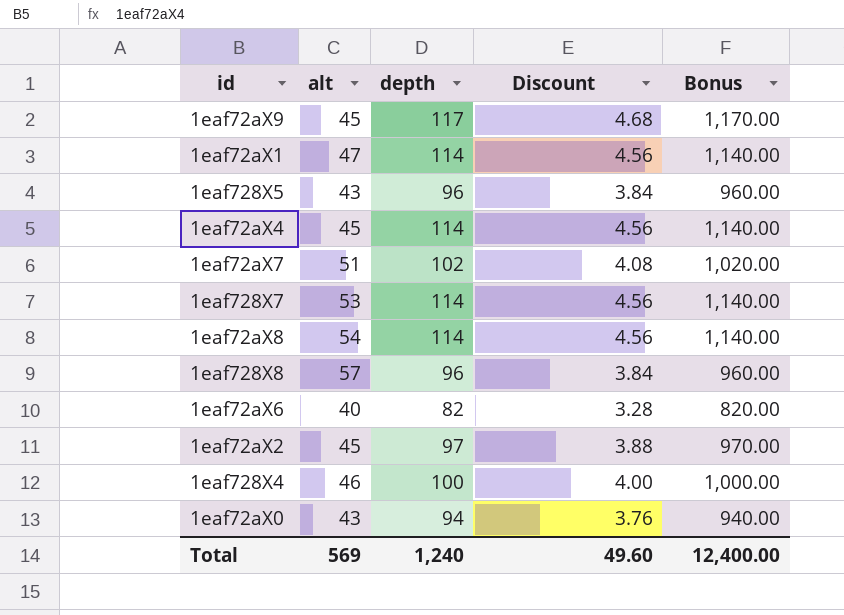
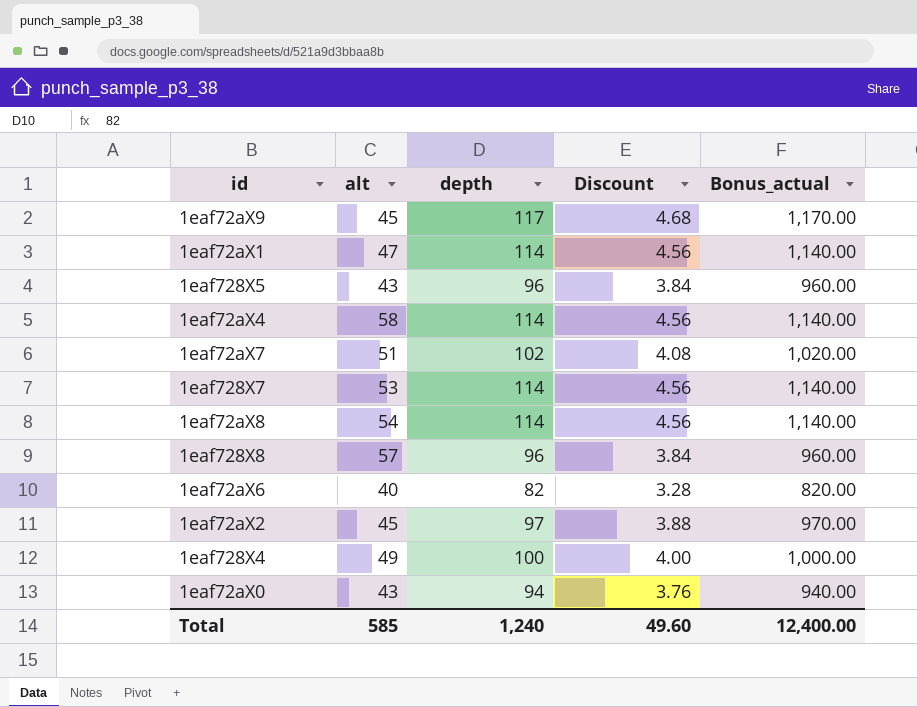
column name: Bonus -> Bonus_actual
1eaf72aX4 | alt: 45 -> 58
1eaf728X4 | alt: 46 -> 49
Total | alt: 569 -> 585

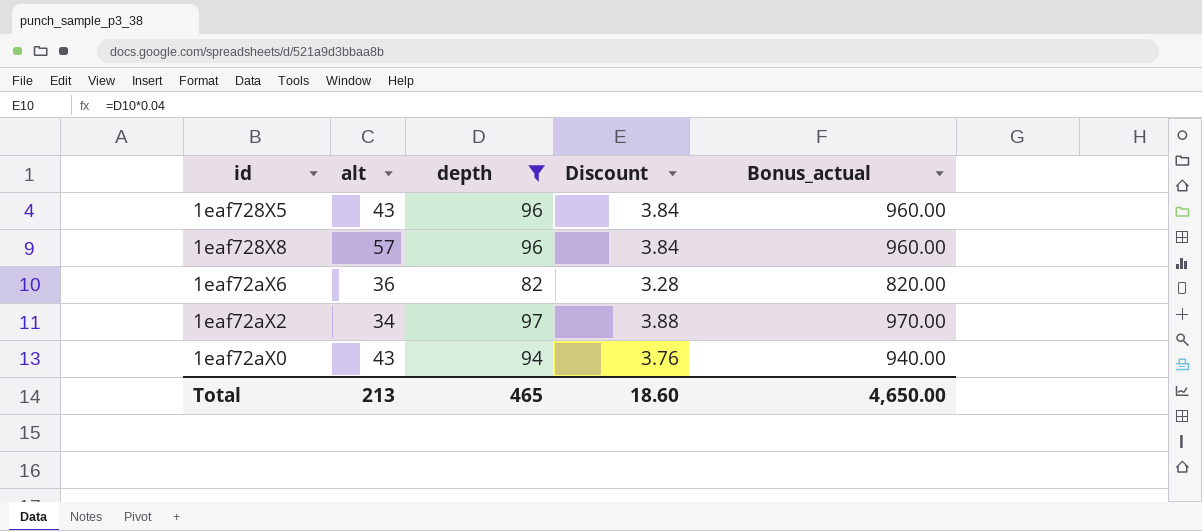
filter: none -> depth <= 97
1eaf72aX6 | alt: 40 -> 36
1eaf72aX2 | alt: 45 -> 34
Total | alt: 585 -> 213
Total | depth: 1,240 -> 465
Total | Discount: 49.60 -> 18.60
Total | Bonus_actual: 12,400.00 -> 4,650.00

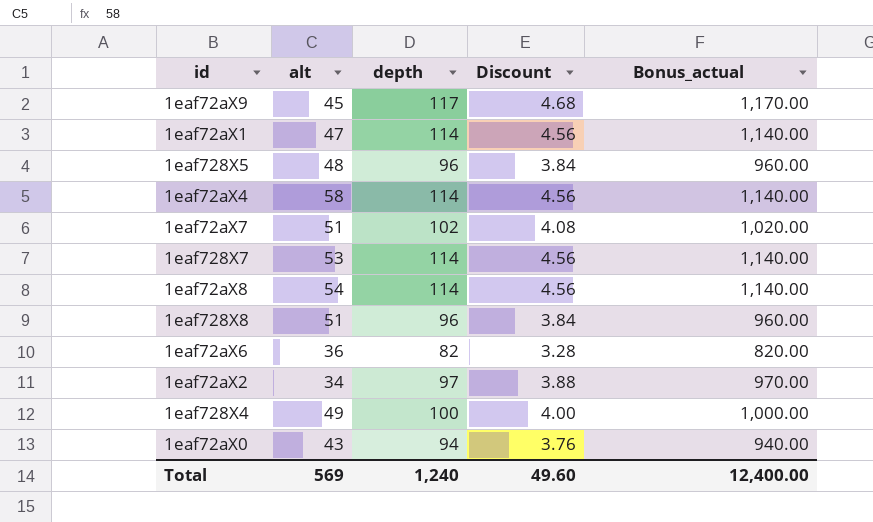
filter: depth <= 97 -> none
1eaf728X5 | alt: 43 -> 48
1eaf728X8 | alt: 57 -> 51
Total | alt: 213 -> 569
Total | depth: 465 -> 1,240
Total | Discount: 18.60 -> 49.60
Total | Bonus_actual: 4,650.00 -> 12,400.00

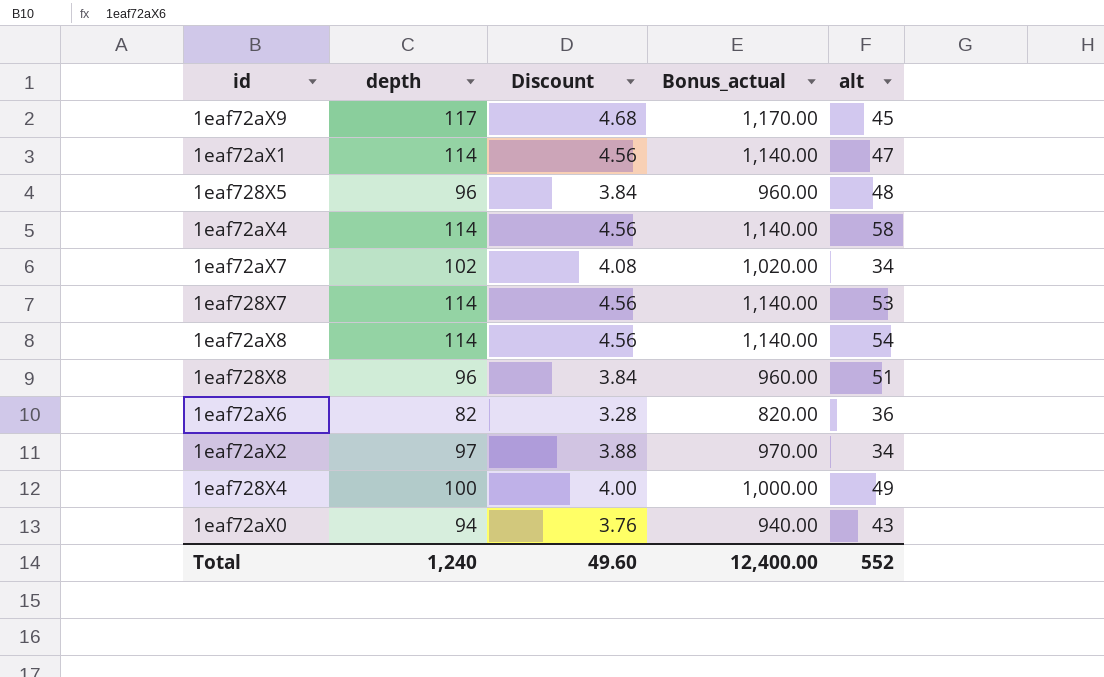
column alt | position: 2 -> 5
1eaf72aX7 | alt: 51 -> 34
Total | alt: 569 -> 552

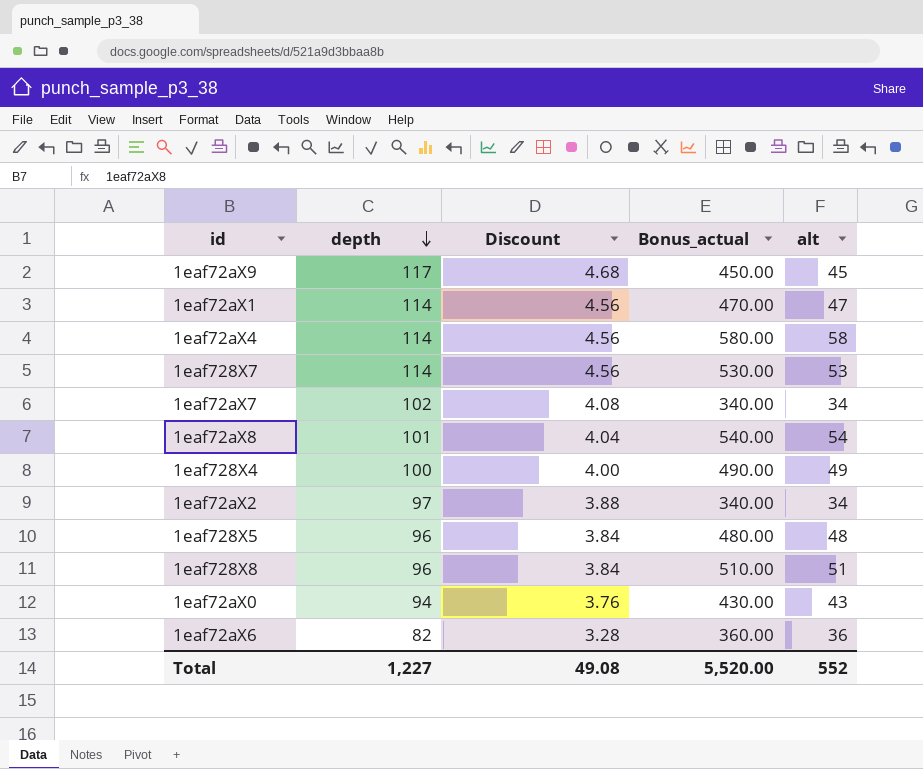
row order: none -> depth descending
column Bonus_actual | formula: [depth] * 10 -> [alt] * 10
1eaf72aX8 | depth: 114 -> 101
1eaf72aX8 | Discount: 4.56 -> 4.04
Total | depth: 1,240 -> 1,227
Total | Discount: 49.60 -> 49.08
Total | Bonus_actual: 12,400.00 -> 5,520.00

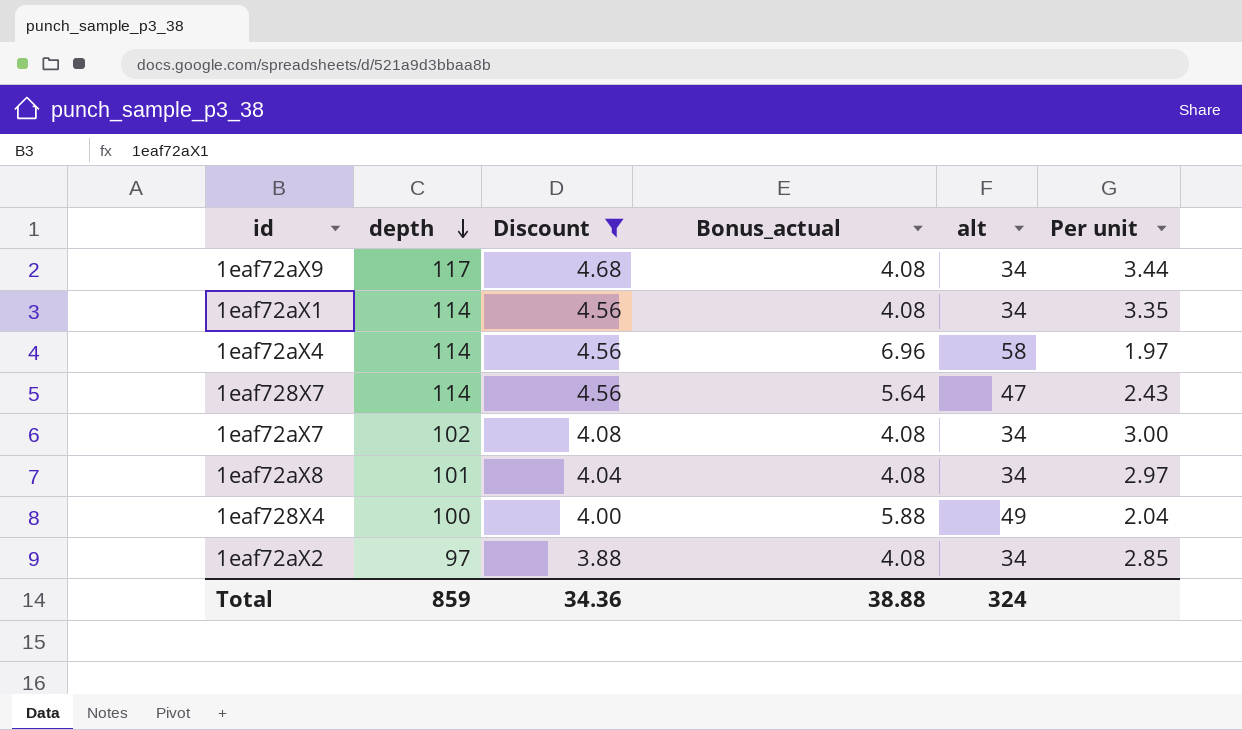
filter: none -> Discount >= 3.88
column Bonus_actual | formula: [alt] * 10 -> [alt] * 0.12
column Per unit | formula: none -> [depth] / [alt]
1eaf72aX9 | alt: 45 -> 34
1eaf72aX1 | alt: 47 -> 34
1eaf728X7 | alt: 53 -> 47
1eaf72aX8 | alt: 54 -> 34
Total | depth: 1,227 -> 859
Total | Discount: 49.08 -> 34.36
Total | Bonus_actual: 5,520.00 -> 38.88
Total | alt: 552 -> 324

